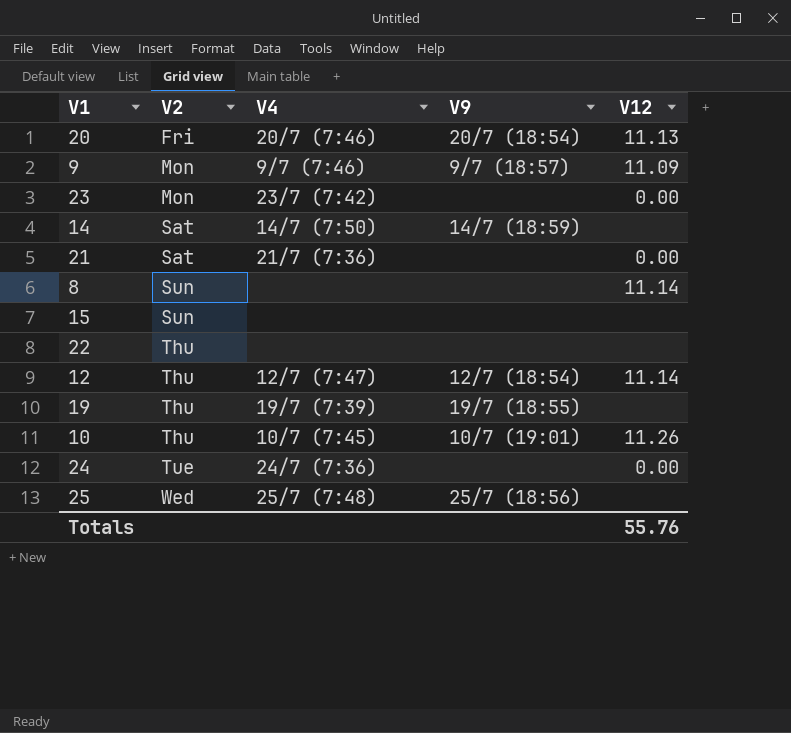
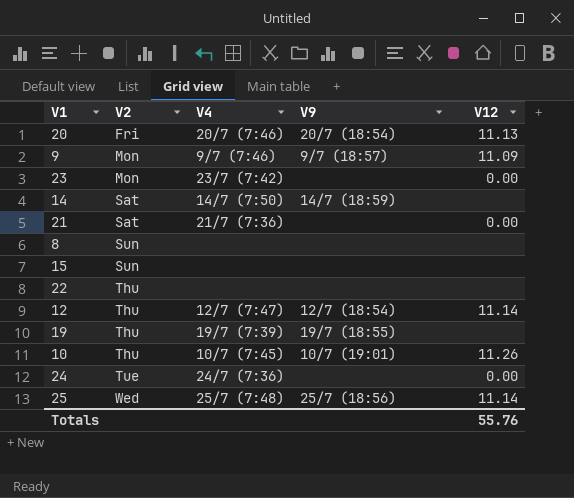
8 | V12: 11.14 -> none
25 | V12: none -> 11.14

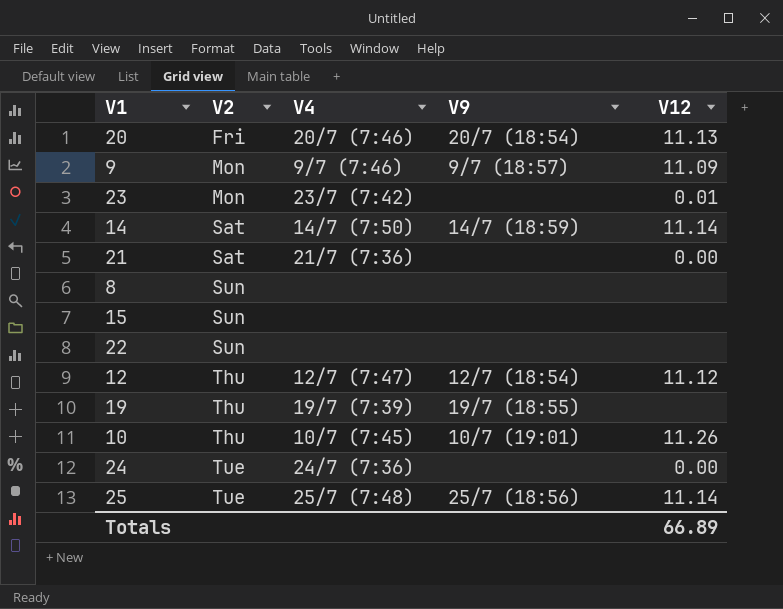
23 | V12: 0.00 -> 0.01
14 | V12: none -> 11.14
22 | V2: Thu -> Sun
12 | V12: 11.14 -> 11.12
25 | V2: Wed -> Tue
Totals | V12: 55.76 -> 66.89

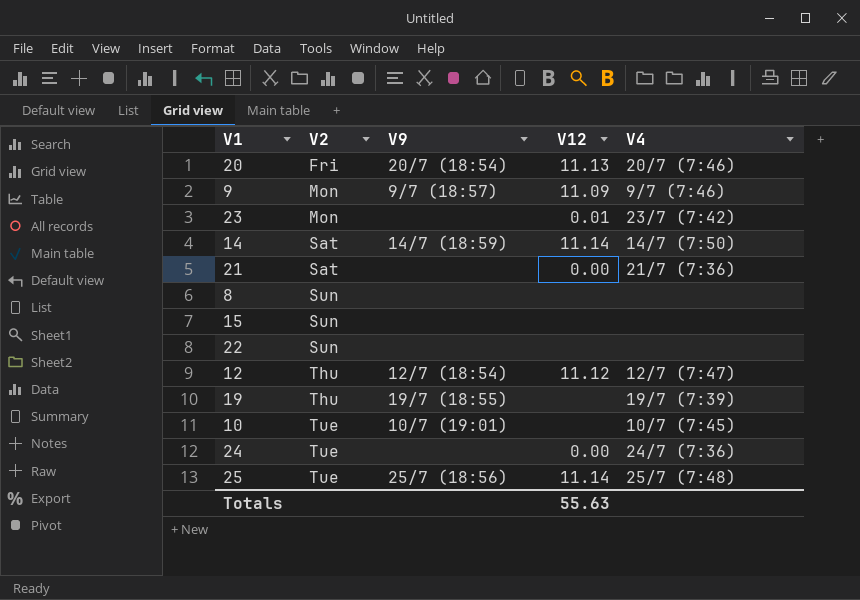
column V4 | position: 3 -> 5
10 | V2: Thu -> Tue
10 | V12: 11.26 -> none
Totals | V12: 66.89 -> 55.63

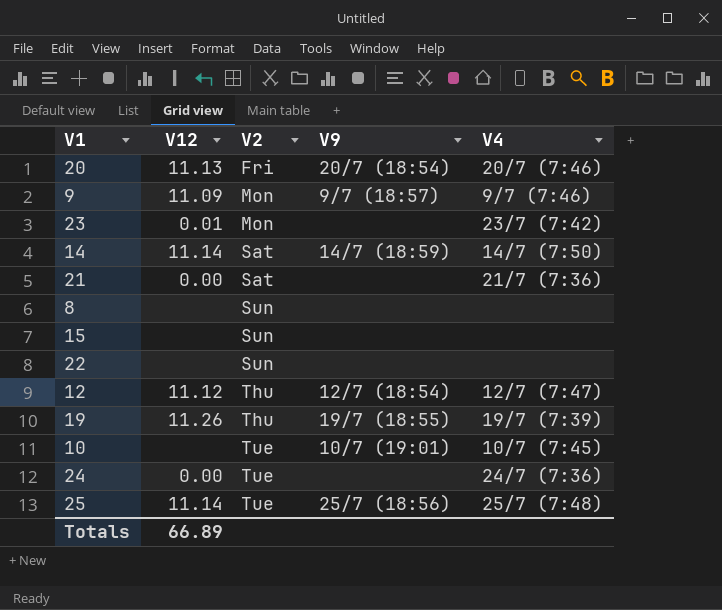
column V12 | position: 4 -> 2
19 | V12: none -> 11.26
Totals | V12: 55.63 -> 66.89

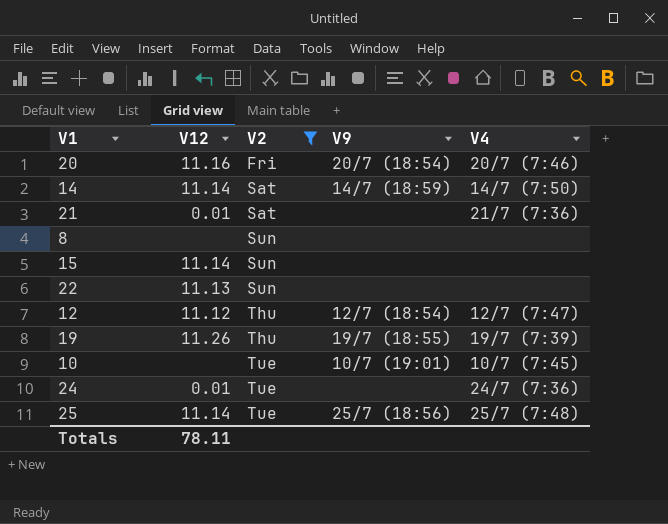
filter: none -> V2 != Mon
20 | V12: 11.13 -> 11.16
21 | V12: 0.00 -> 0.01
15 | V12: none -> 11.14
22 | V12: none -> 11.13
24 | V12: 0.00 -> 0.01
Totals | V12: 66.89 -> 78.11

